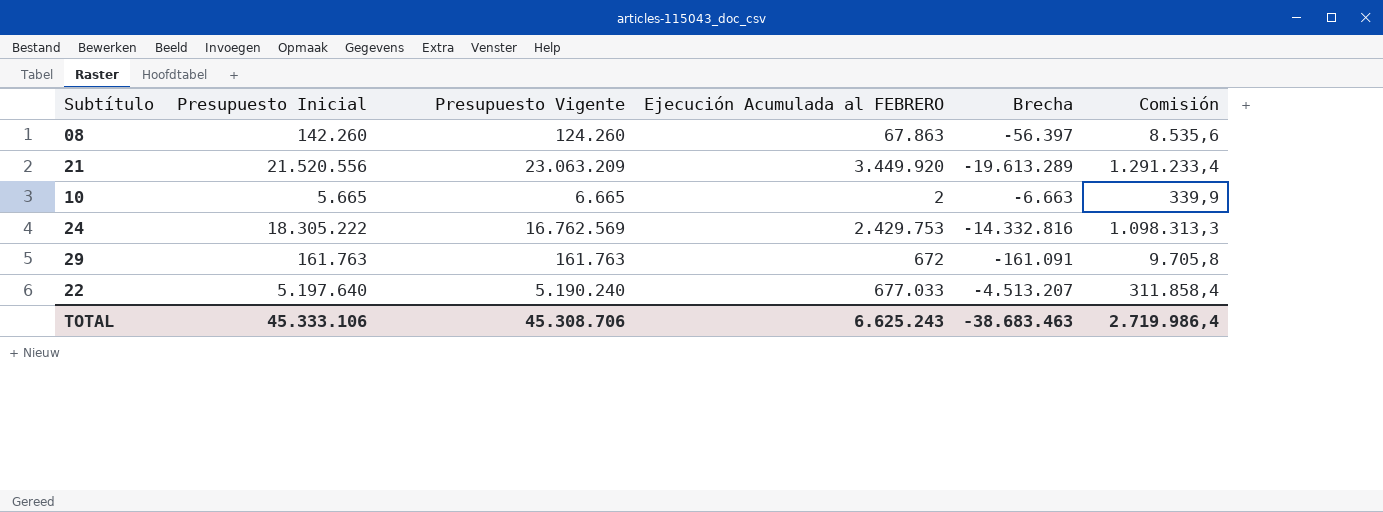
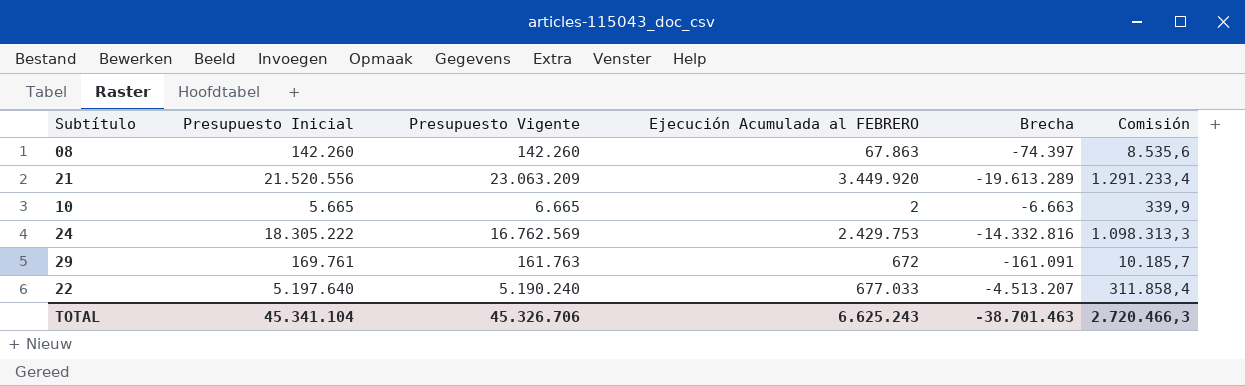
08 | Presupuesto Vigente: 124.260 -> 142.260
08 | Brecha: -56.397 -> -74.397
29 | Presupuesto Inicial: 161.763 -> 169.761
29 | Comisión: 9.705,8 -> 10.185,7
TOTAL | Presupuesto Inicial: 45.333.106 -> 45.341.104
TOTAL | Presupuesto Vigente: 45.308.706 -> 45.326.706
TOTAL | Brecha: -38.683.463 -> -38.701.463
TOTAL | Comisión: 2.719.986,4 -> 2.720.466,3

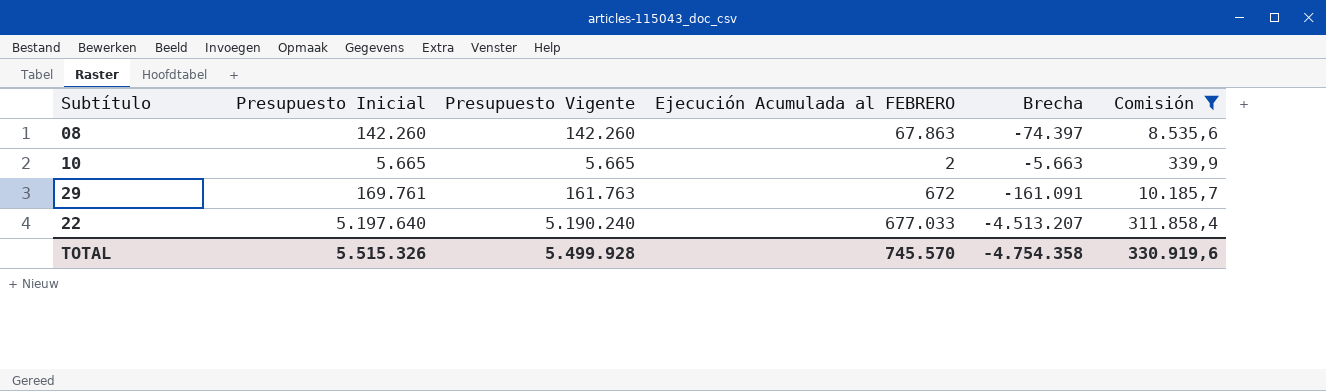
filter: none -> Comisión <= 311.858,4
10 | Presupuesto Vigente: 6.665 -> 5.665
10 | Brecha: -6.663 -> -5.663
TOTAL | Presupuesto Inicial: 45.341.104 -> 5.515.326
TOTAL | Presupuesto Vigente: 45.326.706 -> 5.499.928
TOTAL | Ejecución Acumulada al FEBRERO: 6.625.243 -> 745.570
TOTAL | Brecha: -38.701.463 -> -4.754.358
TOTAL | Comisión: 2.720.466,3 -> 330.919,6

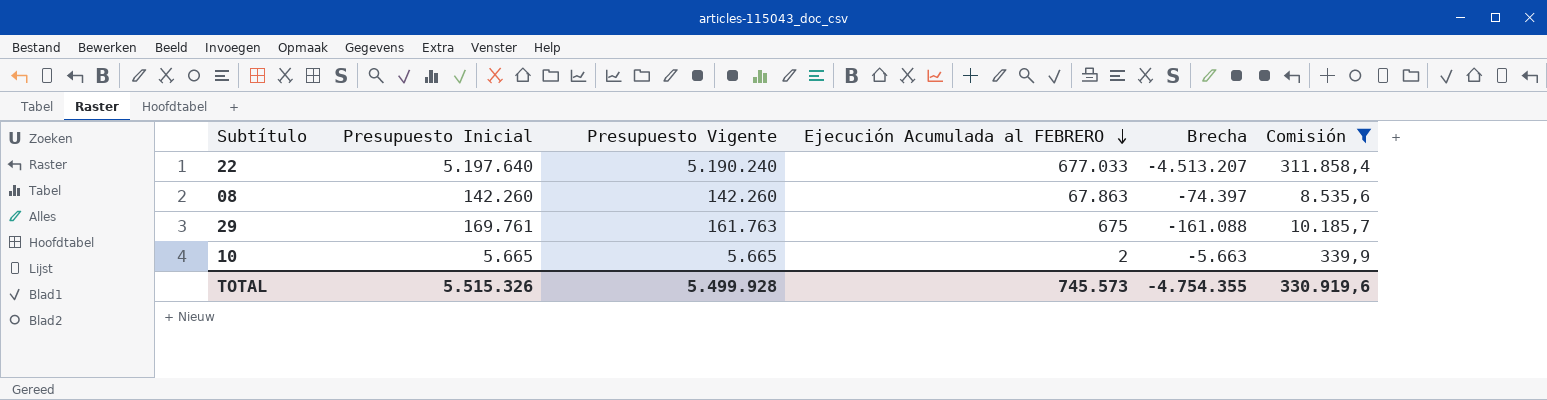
row order: none -> Ejecución Acumulada al FEBRERO descending
29 | Ejecución Acumulada al FEBRERO: 672 -> 675
29 | Brecha: -161.091 -> -161.088
TOTAL | Ejecución Acumulada al FEBRERO: 745.570 -> 745.573
TOTAL | Brecha: -4.754.358 -> -4.754.355

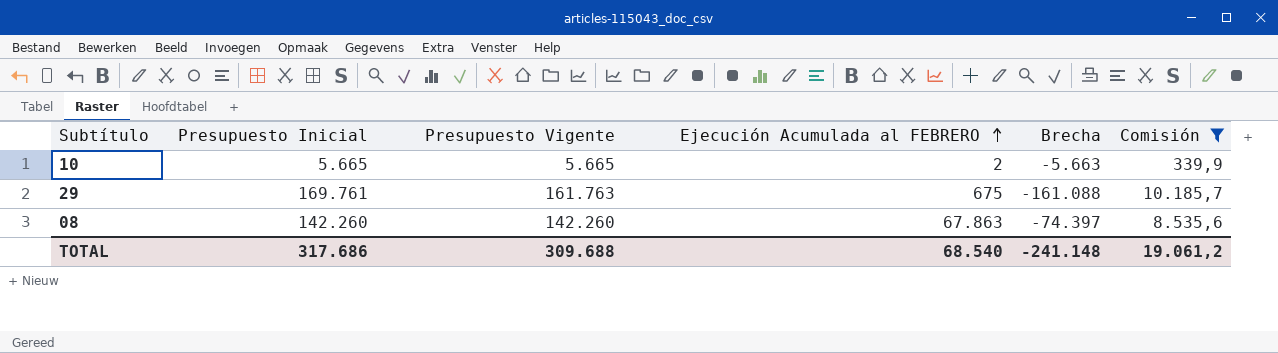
row order: Ejecución Acumulada al FEBRERO descending -> Ejecución Acumulada al FEBRERO ascending
row 22: 5.197.640 | 5.190.240 | 677.033 | -4.513.207 | 311.858,4 -> none
TOTAL | Presupuesto Inicial: 5.515.326 -> 317.686
TOTAL | Presupuesto Vigente: 5.499.928 -> 309.688
TOTAL | Ejecución Acumulada al FEBRERO: 745.573 -> 68.540
TOTAL | Brecha: -4.754.355 -> -241.148
TOTAL | Comisión: 330.919,6 -> 19.061,2

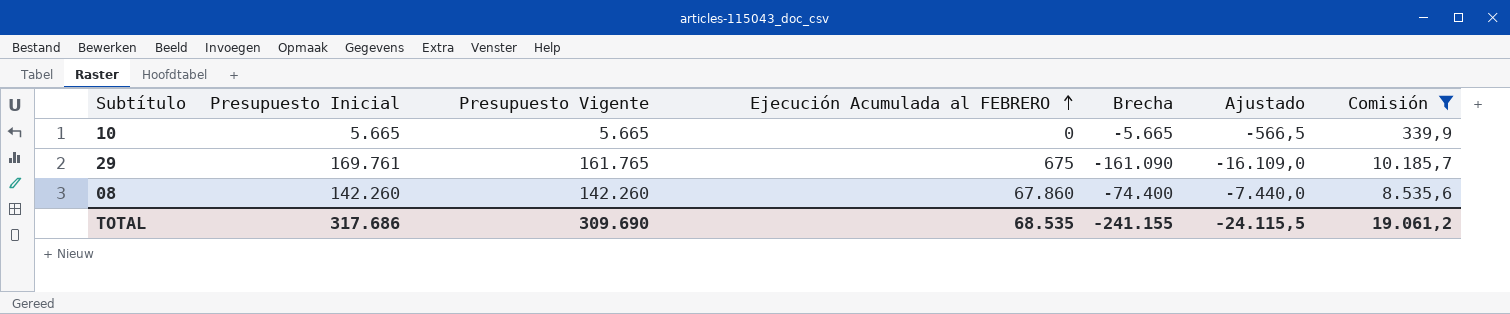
column Ajustado | formula: none -> [Brecha] * 0,1
10 | Ejecución Acumulada al FEBRERO: 2 -> 0
10 | Brecha: -5.663 -> -5.665
29 | Presupuesto Vigente: 161.763 -> 161.765
29 | Brecha: -161.088 -> -161.090
08 | Ejecución Acumulada al FEBRERO: 67.863 -> 67.860
08 | Brecha: -74.397 -> -74.400
TOTAL | Presupuesto Vigente: 309.688 -> 309.690
TOTAL | Ejecución Acumulada al FEBRERO: 68.540 -> 68.535
TOTAL | Brecha: -241.148 -> -241.155

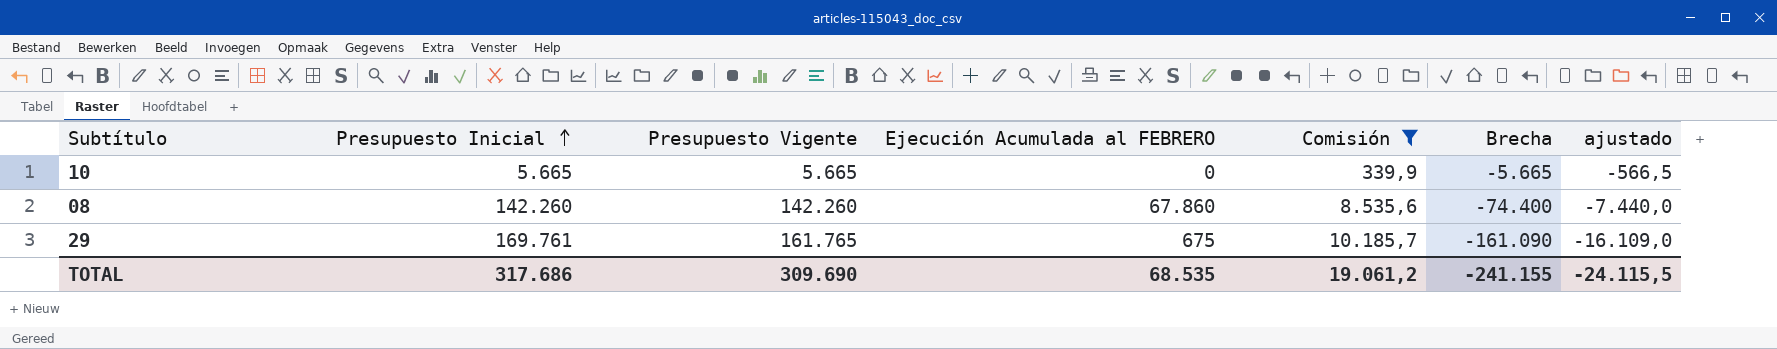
row order: Ejecución Acumulada al FEBRERO ascending -> Presupuesto Inicial ascending
column Comisión | position: 7 -> 5
column name: Ajustado -> ajustado

